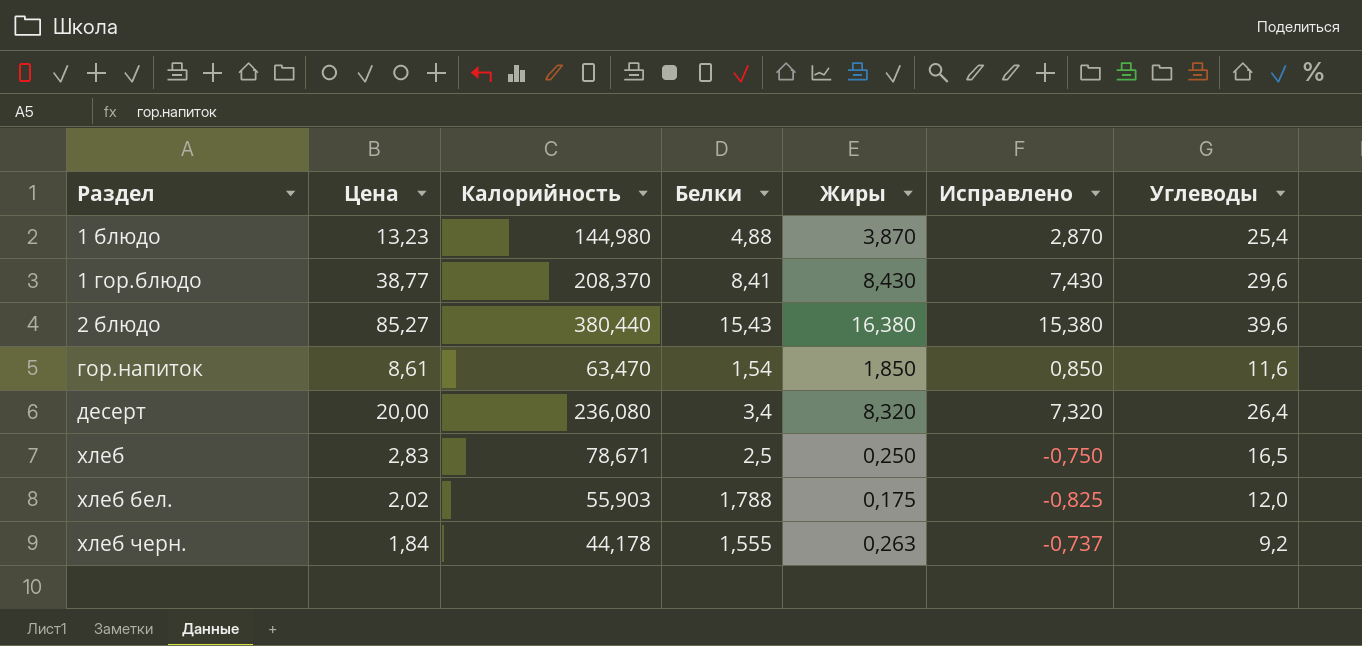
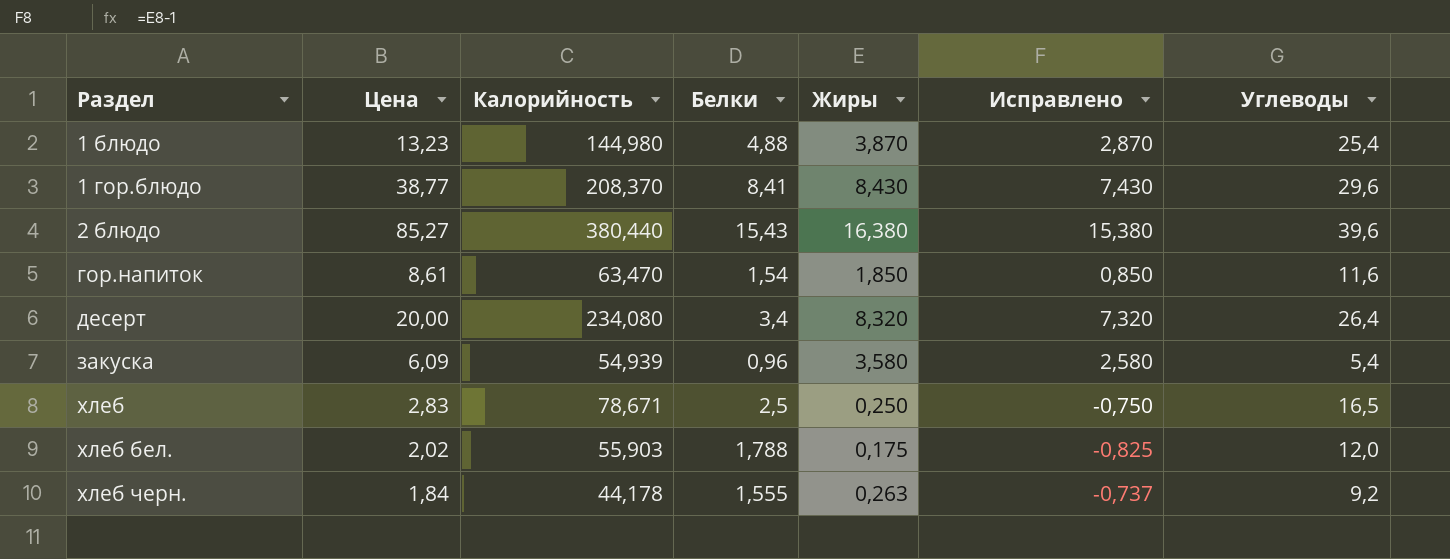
десерт | Калорийность: 236,080 -> 234,080
row закуска: none -> 6,09 | 54,939 | 0,96 | 3,580 | 2,580 | 5,4

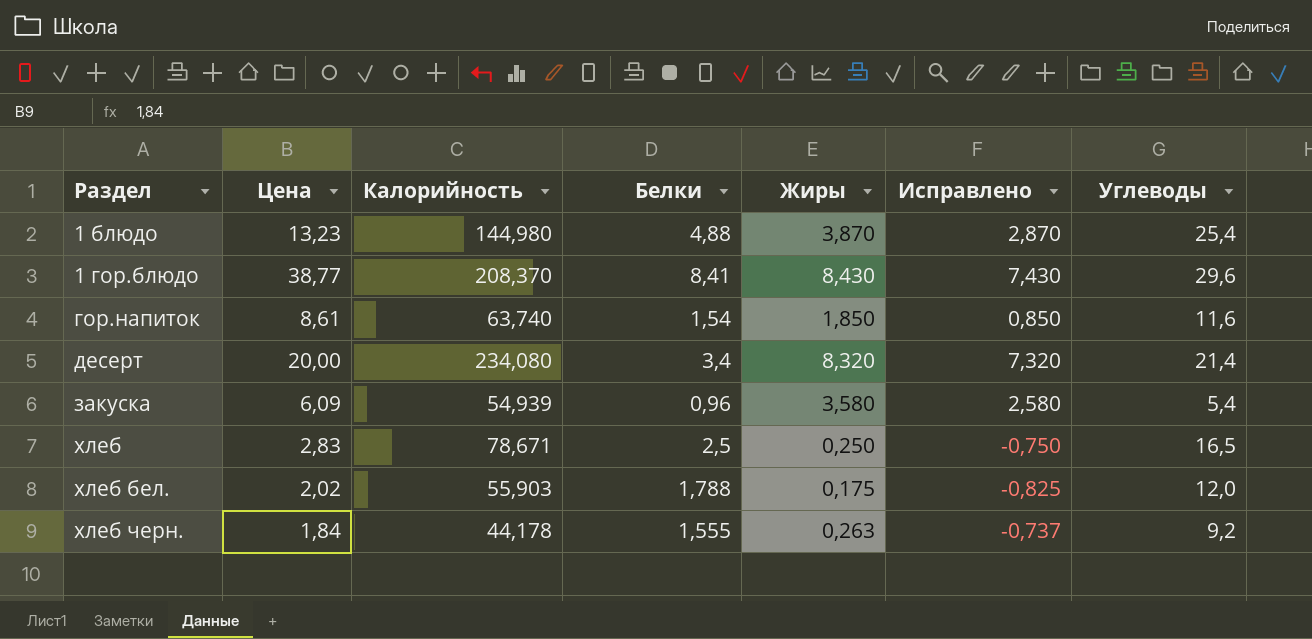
row 2 блюдо: 85,27 | 380,440 | 15,43 | 16,380 | 15,380 | 39,6 -> none
гор.напиток | Калорийность: 63,470 -> 63,740
десерт | Углеводы: 26,4 -> 21,4

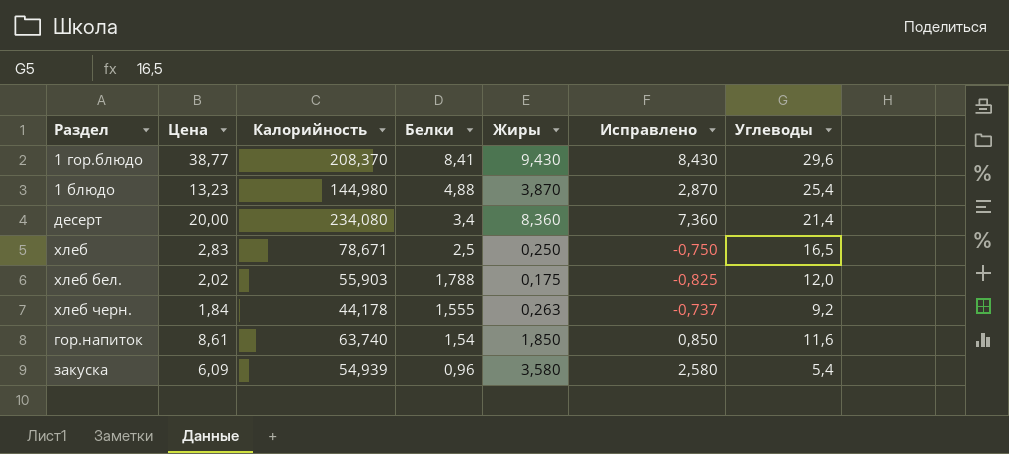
row order: Раздел ascending -> Белки descending
1 гор.блюдо | Жиры: 8,430 -> 9,430
1 гор.блюдо | Исправлено: 7,430 -> 8,430
десерт | Жиры: 8,320 -> 8,360
десерт | Исправлено: 7,320 -> 7,360

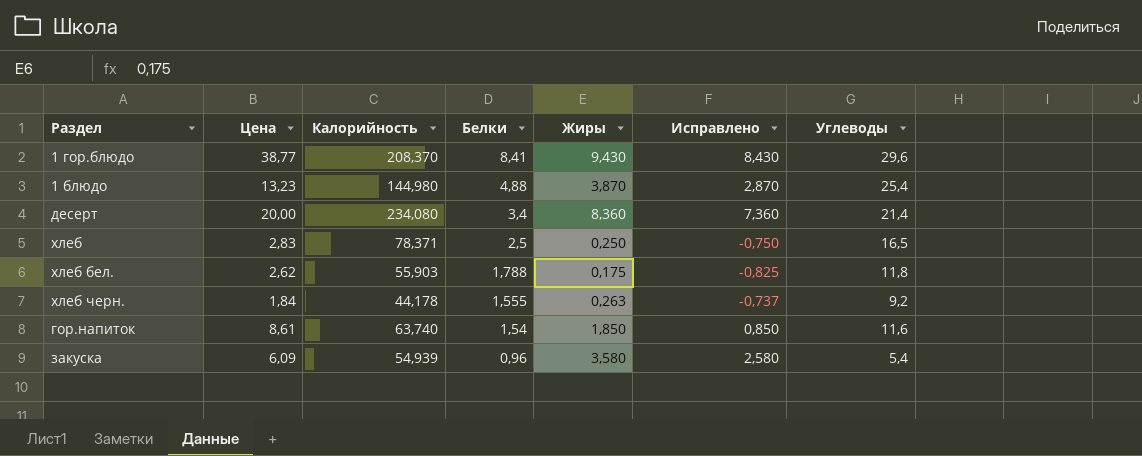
хлеб | Калорийность: 78,671 -> 78,371
хлеб бел. | Цена: 2,02 -> 2,62
хлеб бел. | Углеводы: 12,0 -> 11,8

